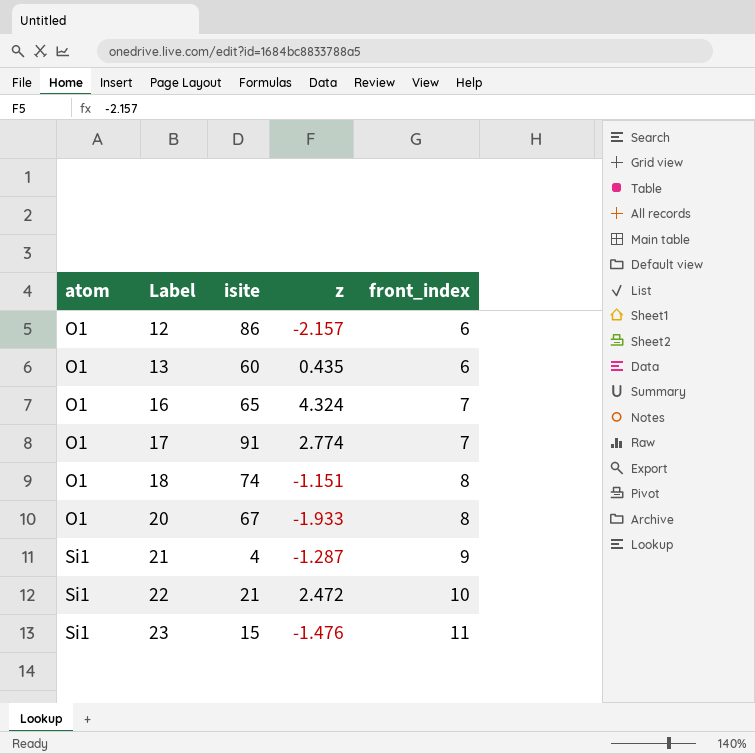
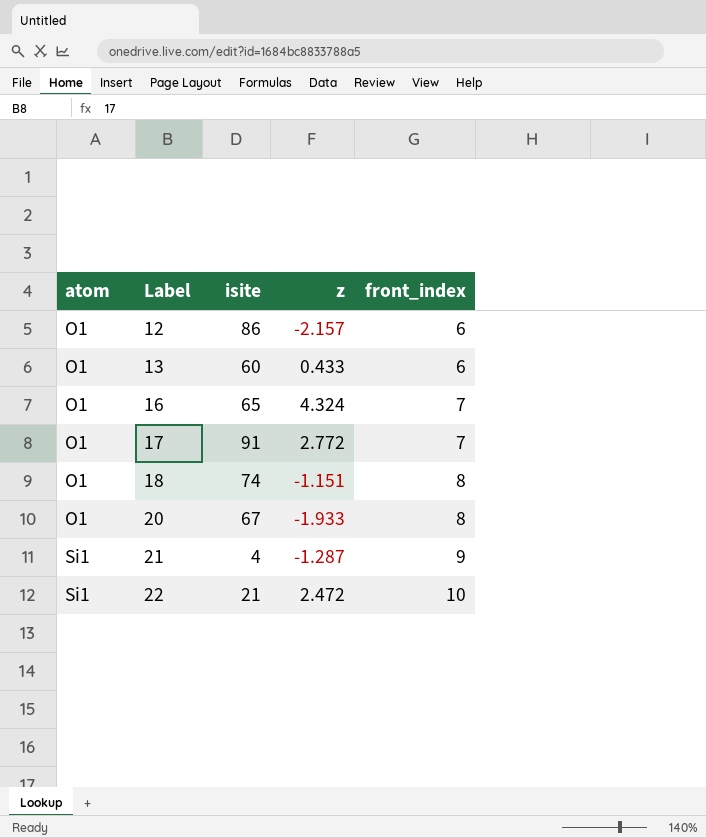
row 23: Si1 | 15 | -1.476 | 11 -> none
13 | z: 0.435 -> 0.433
17 | z: 2.774 -> 2.772

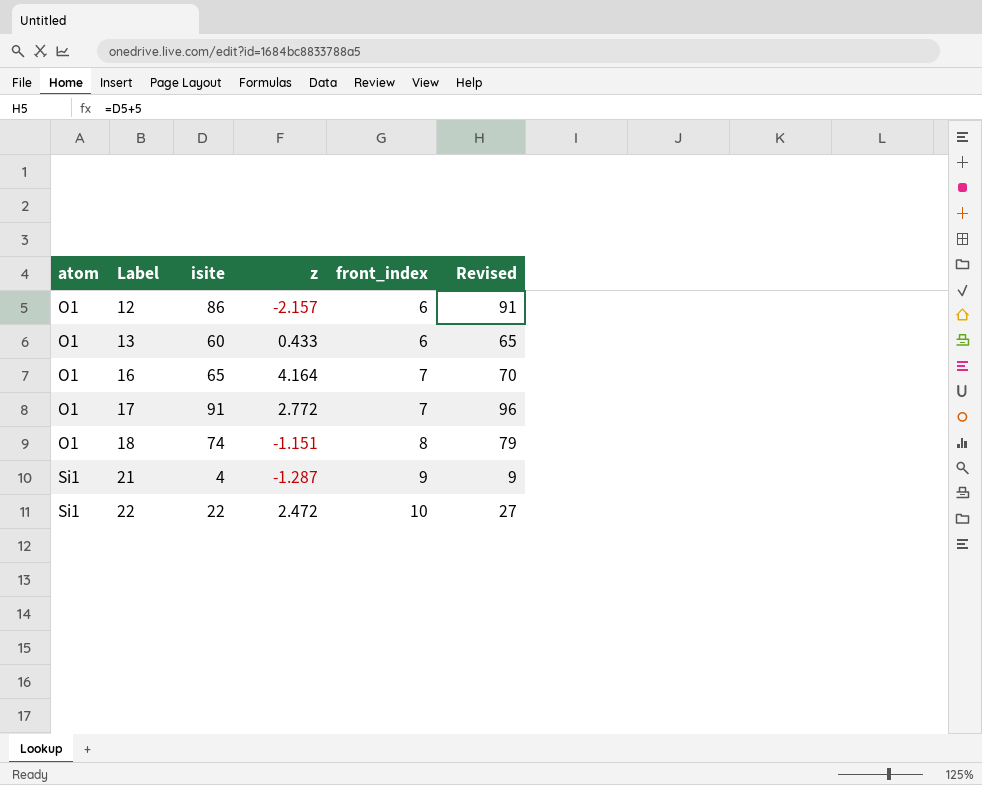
column Revised | formula: none -> [isite] + 5
row 20: O1 | 67 | -1.933 | 8 -> none
16 | z: 4.324 -> 4.164
22 | isite: 21 -> 22

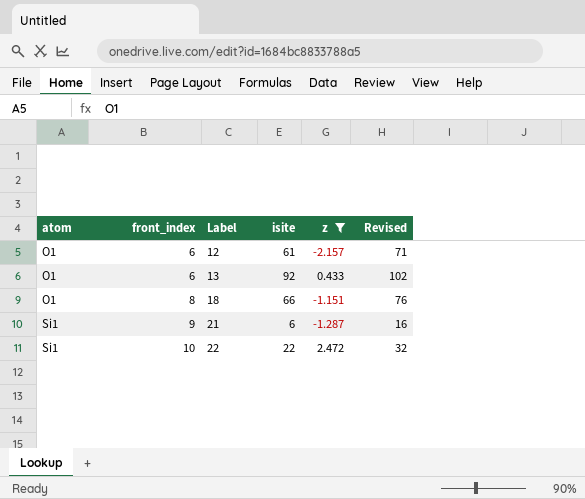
filter: none -> z <= 2.472
column front_index | position: 5 -> 2
column Revised | formula: [isite] + 5 -> [isite] + 10
12 | isite: 86 -> 61
13 | isite: 60 -> 92
18 | isite: 74 -> 66
21 | isite: 4 -> 6

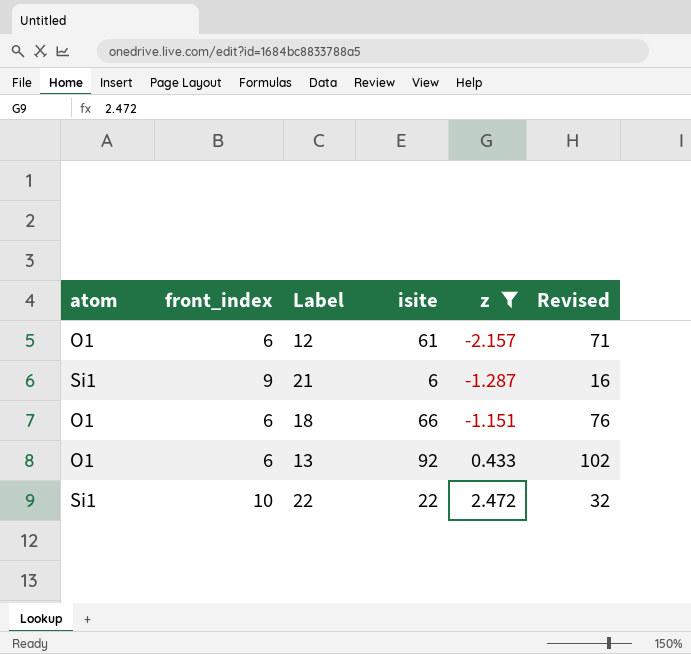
row order: atom ascending -> z ascending
18 | front_index: 8 -> 6

